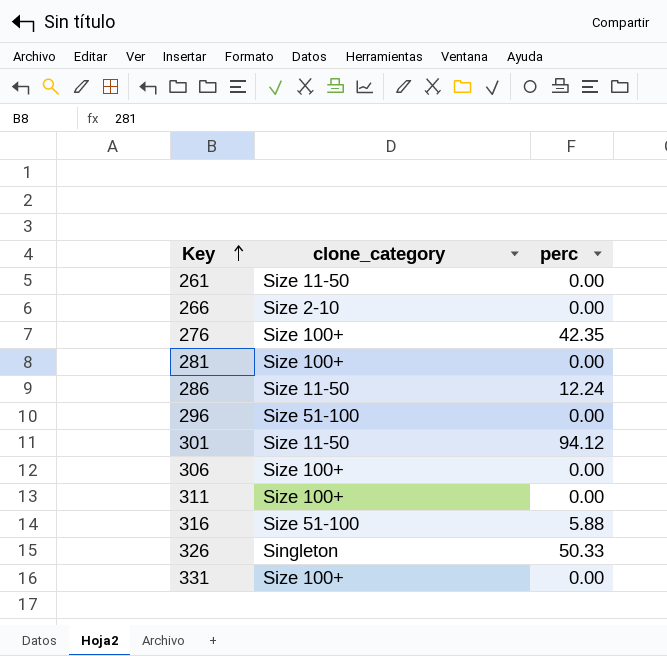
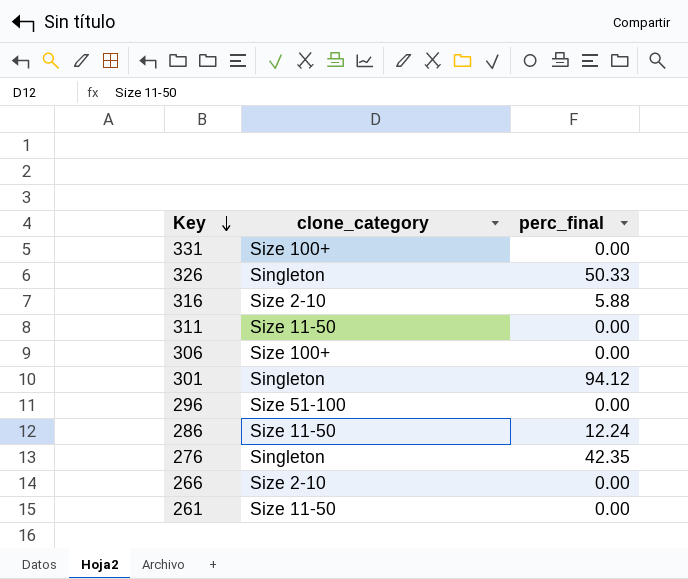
row order: Key ascending -> Key descending
column name: perc -> perc_final
row 281: Size 100+ | 0.00 -> none
316 | clone_category: Size 51-100 -> Size 2-10
311 | clone_category: Size 100+ -> Size 11-50
301 | clone_category: Size 11-50 -> Singleton
276 | clone_category: Size 100+ -> Singleton

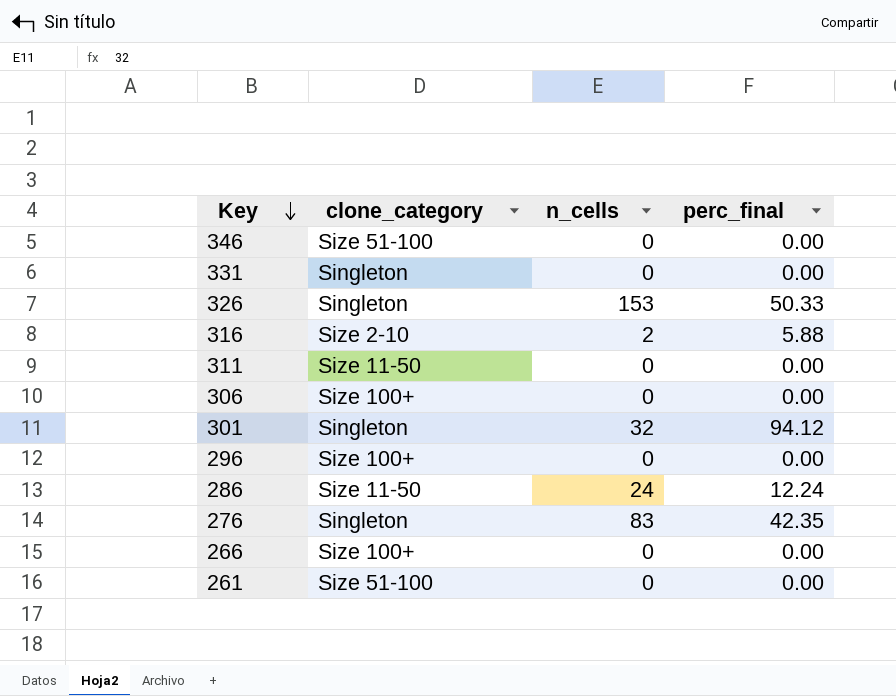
column n_cells | position: none -> 3
row 346: none -> Size 51-100 | 0 | 0.00
331 | clone_category: Size 100+ -> Singleton
296 | clone_category: Size 51-100 -> Size 100+
266 | clone_category: Size 2-10 -> Size 100+
261 | clone_category: Size 11-50 -> Size 51-100

